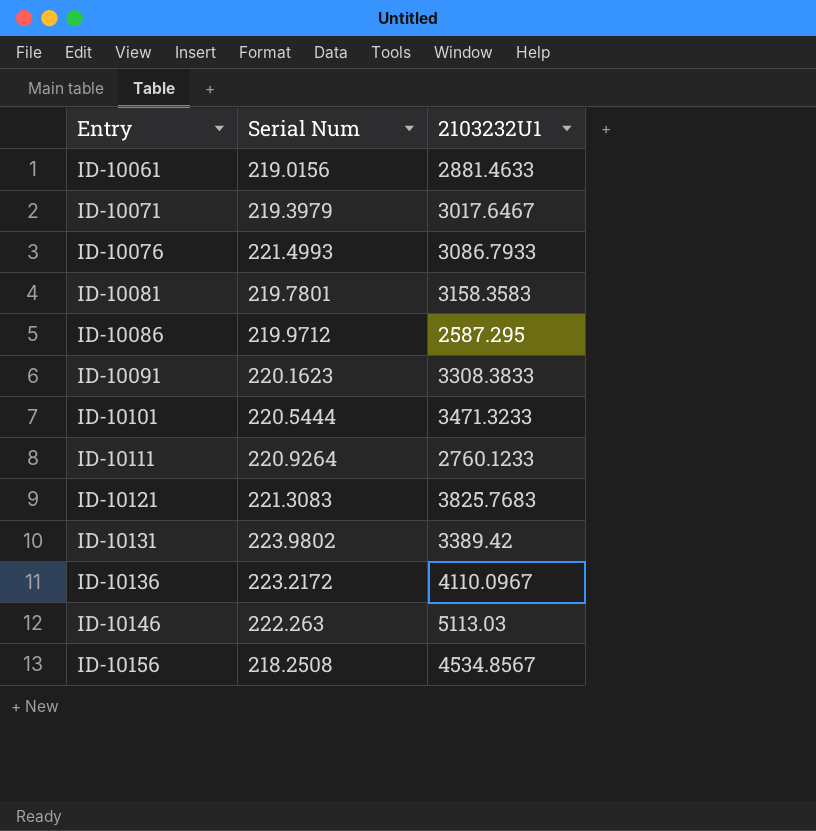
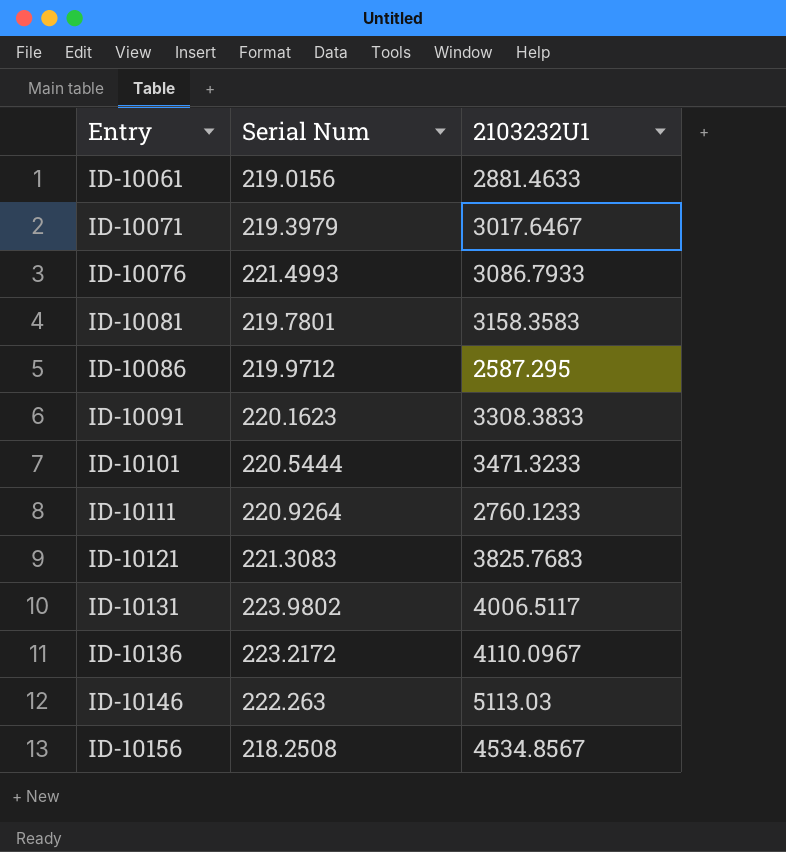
ID-10131 | 2103232U1: 3389.42 -> 4006.5117

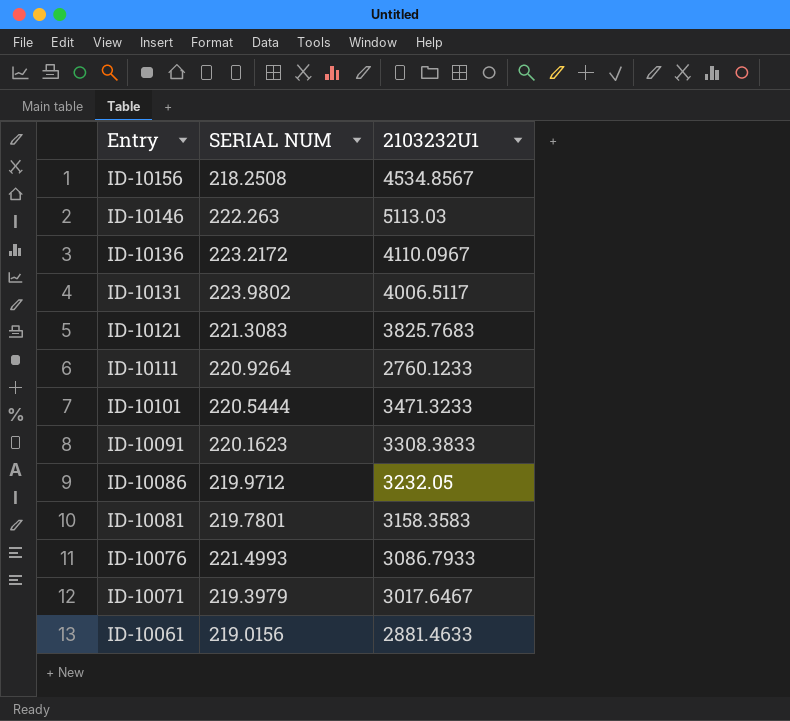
row order: Entry ascending -> Entry descending
column name: Serial Num -> SERIAL NUM
ID-10086 | 2103232U1: 2587.295 -> 3232.05

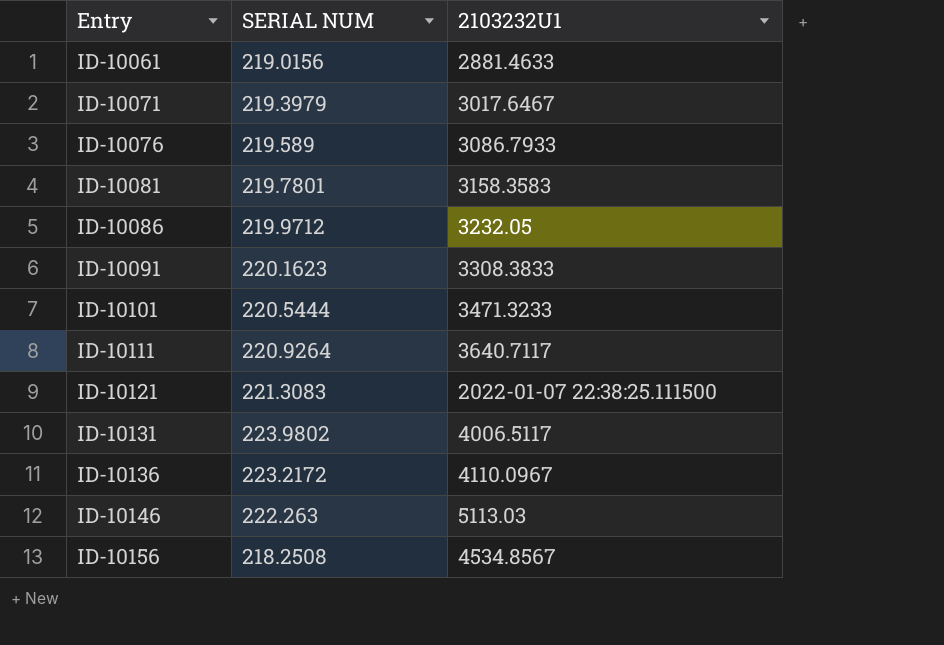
row order: Entry descending -> Entry ascending
ID-10076 | SERIAL NUM: 221.4993 -> 219.589
ID-10111 | 2103232U1: 2760.1233 -> 3640.7117
ID-10121 | 2103232U1: 3825.7683 -> 2022-01-07 22:38:25.111500

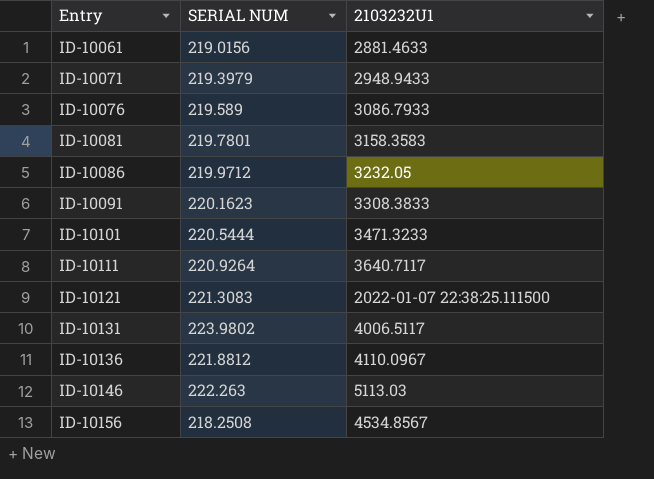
ID-10071 | 2103232U1: 3017.6467 -> 2948.9433
ID-10136 | SERIAL NUM: 223.2172 -> 221.8812

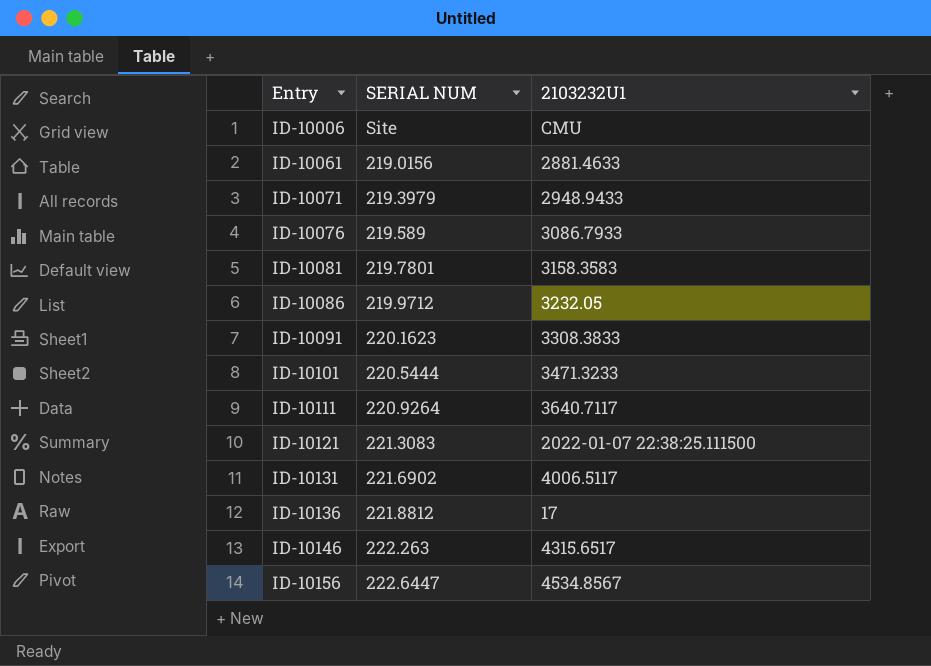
row ID-10006: none -> Site | CMU
ID-10131 | SERIAL NUM: 223.9802 -> 221.6902
ID-10136 | 2103232U1: 4110.0967 -> 17
ID-10146 | 2103232U1: 5113.03 -> 4315.6517
ID-10156 | SERIAL NUM: 218.2508 -> 222.6447

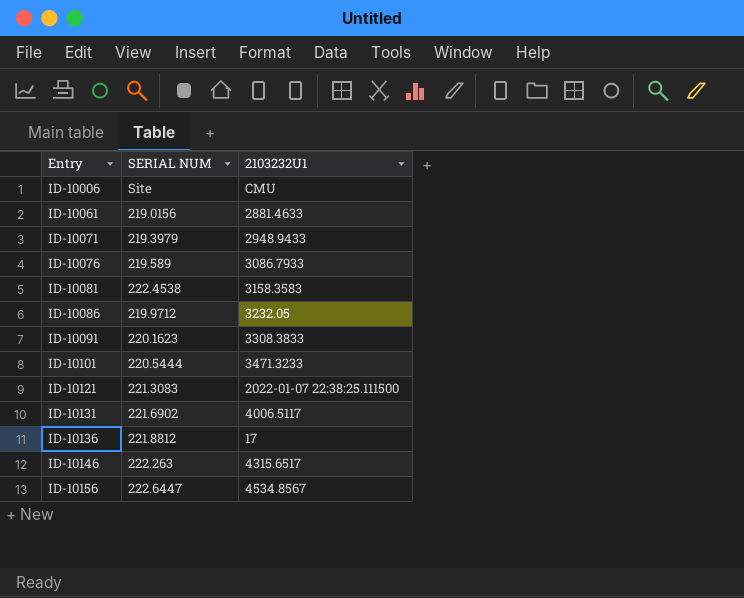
row ID-10111: 220.9264 | 3640.7117 -> none
ID-10081 | SERIAL NUM: 219.7801 -> 222.4538

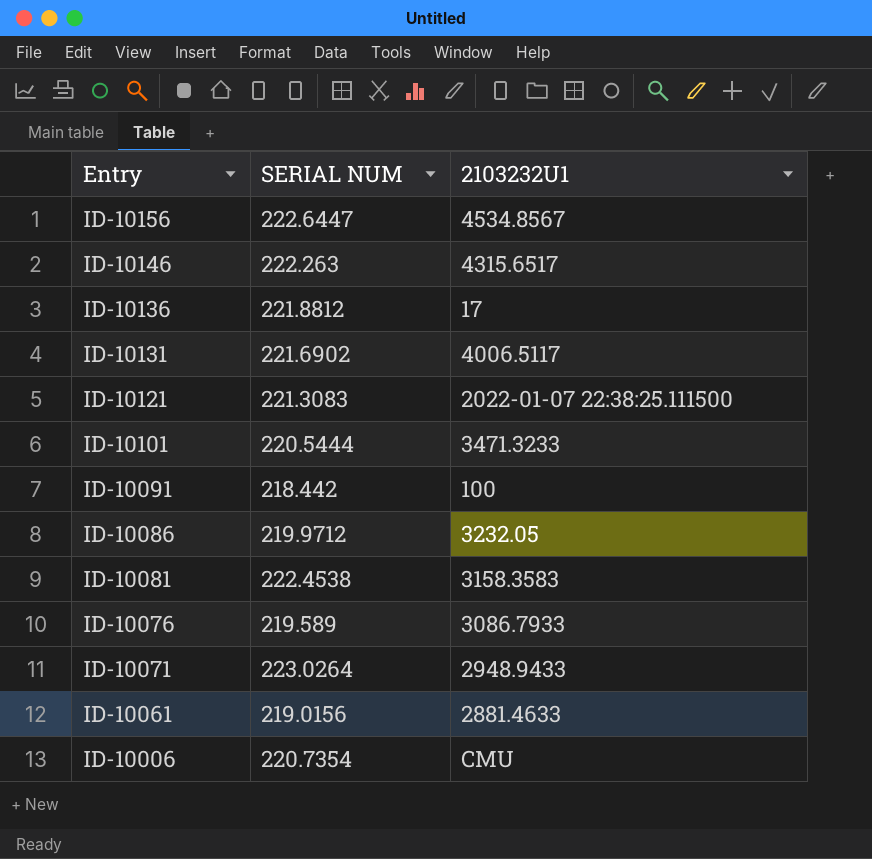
row order: Entry ascending -> Entry descending
ID-10091 | SERIAL NUM: 220.1623 -> 218.442
ID-10091 | 2103232U1: 3308.3833 -> 100
ID-10071 | SERIAL NUM: 219.3979 -> 223.0264
ID-10006 | SERIAL NUM: Site -> 220.7354

